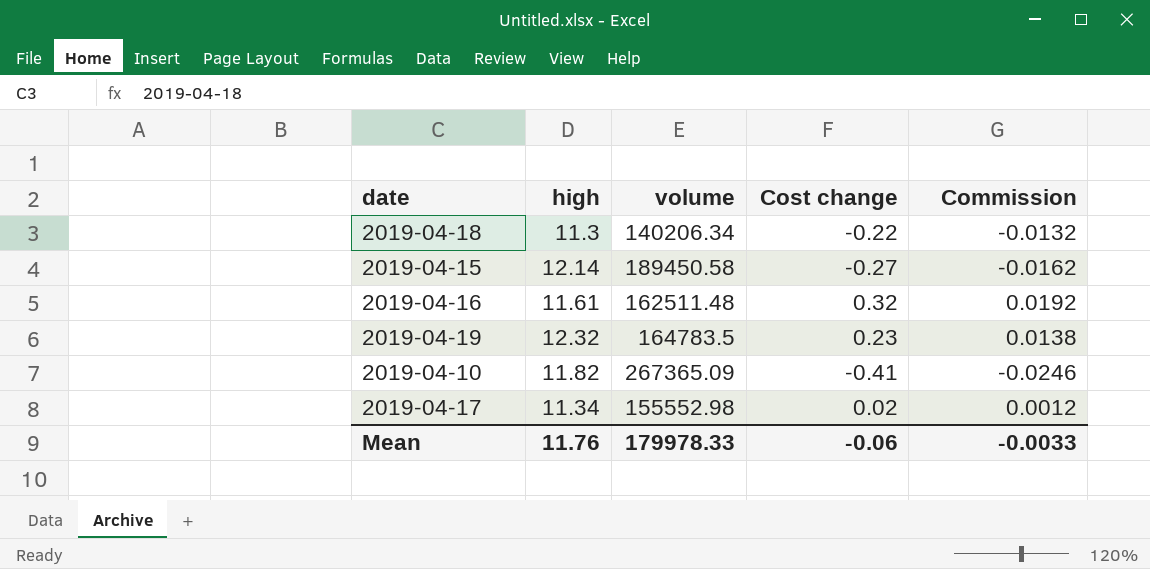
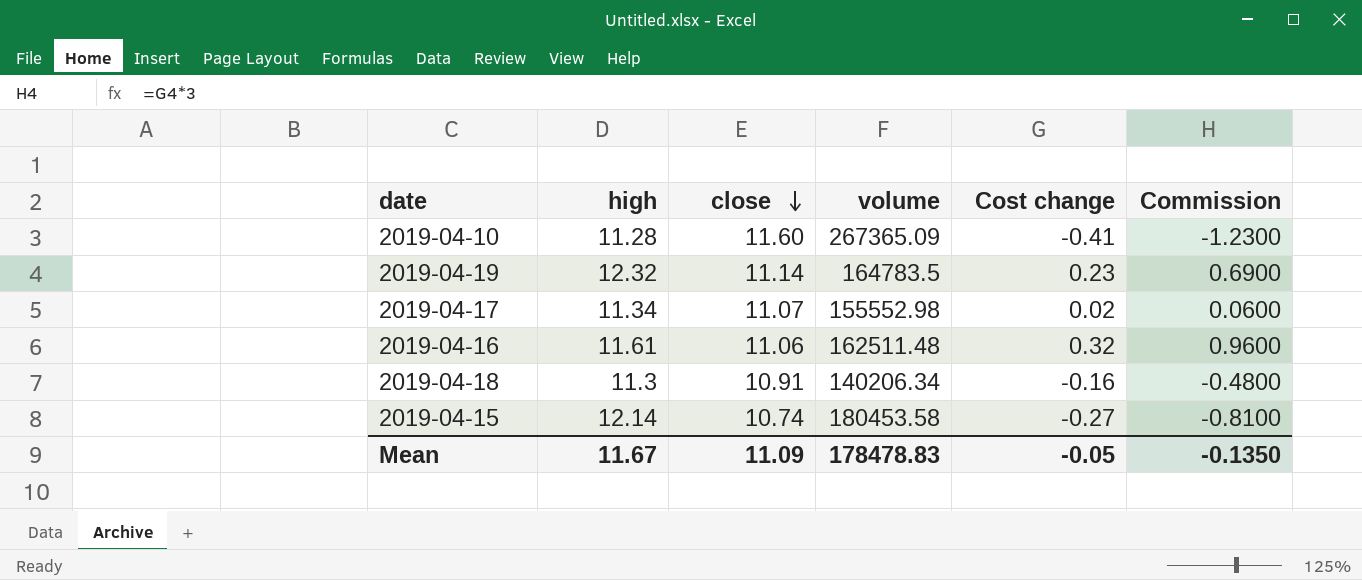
row order: none -> close descending
column close | position: none -> 3
column Commission | formula: [Cost change] * 0.06 -> [Cost change] * 3
2019-04-10 | high: 11.82 -> 11.28
2019-04-18 | Cost change: -0.22 -> -0.16
2019-04-15 | volume: 189450.58 -> 180453.58
Mean | high: 11.76 -> 11.67
Mean | volume: 179978.33 -> 178478.83
Mean | Cost change: -0.06 -> -0.05
Mean | Commission: -0.0033 -> -0.1350

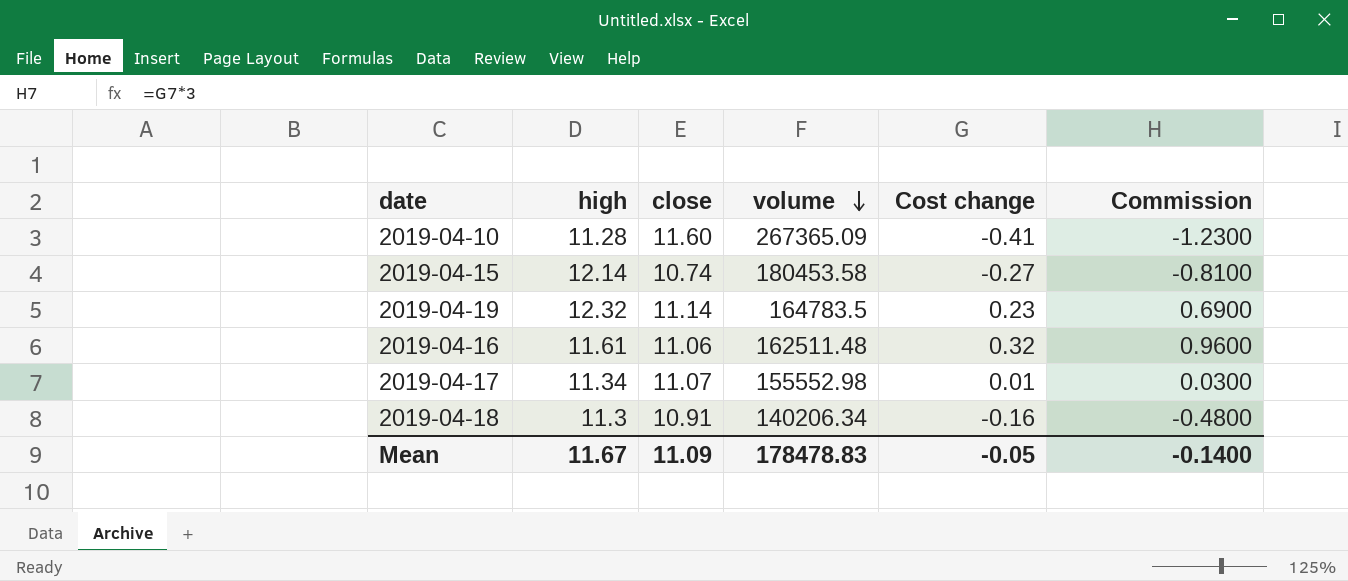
row order: close descending -> volume descending
2019-04-17 | Cost change: 0.02 -> 0.01
2019-04-17 | Commission: 0.0600 -> 0.0300
Mean | Commission: -0.1350 -> -0.1400

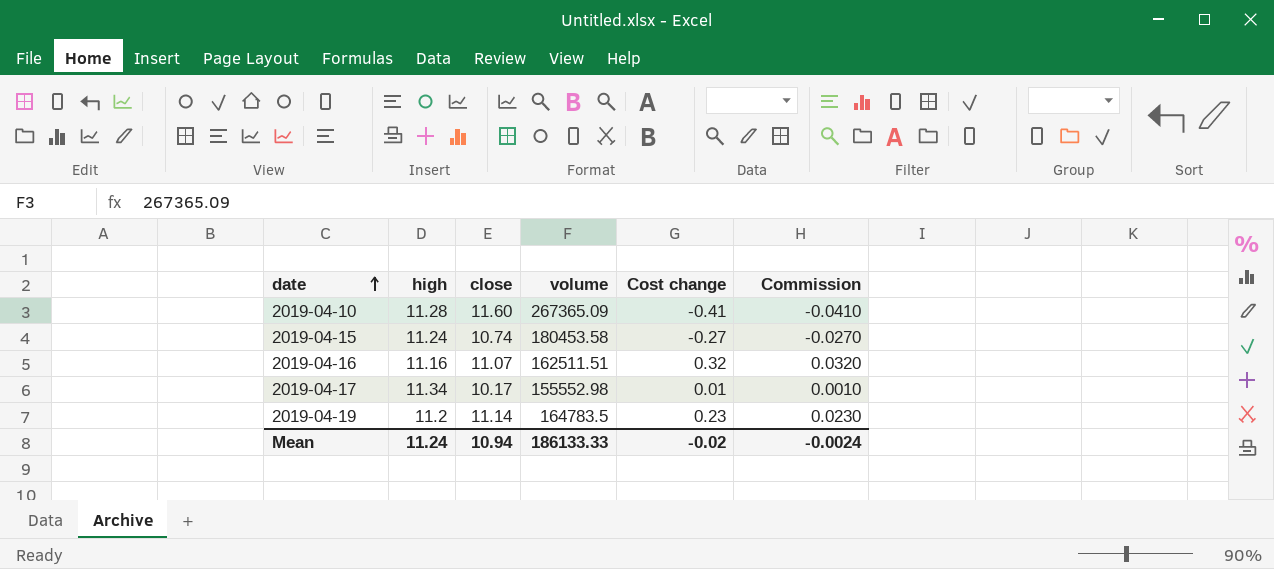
row order: volume descending -> date ascending
column Commission | formula: [Cost change] * 3 -> [Cost change] * 0.1
row 2019-04-18: 11.3 | 10.91 | 140206.34 | -0.16 | -0.4800 -> none
2019-04-15 | high: 12.14 -> 11.24
2019-04-16 | high: 11.61 -> 11.16
2019-04-16 | close: 11.06 -> 11.07
2019-04-16 | volume: 162511.48 -> 162511.51
2019-04-17 | close: 11.07 -> 10.17
2019-04-19 | high: 12.32 -> 11.2
Mean | high: 11.67 -> 11.24
Mean | close: 11.09 -> 10.94
Mean | volume: 178478.83 -> 186133.33
Mean | Cost change: -0.05 -> -0.02
Mean | Commission: -0.1400 -> -0.0024

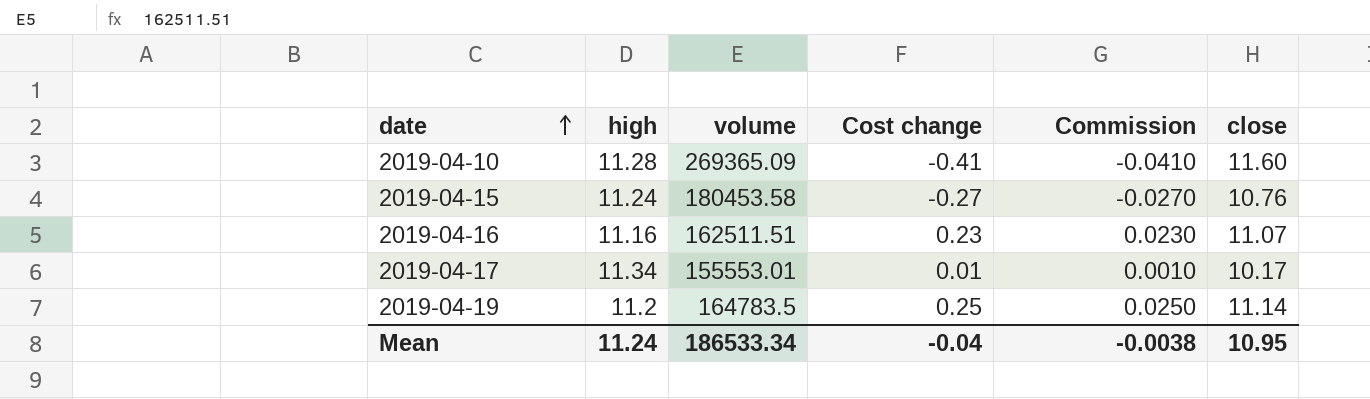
column close | position: 3 -> 6
2019-04-10 | volume: 267365.09 -> 269365.09
2019-04-15 | close: 10.74 -> 10.76
2019-04-16 | Cost change: 0.32 -> 0.23
2019-04-16 | Commission: 0.0320 -> 0.0230
2019-04-17 | volume: 155552.98 -> 155553.01
2019-04-19 | Cost change: 0.23 -> 0.25
2019-04-19 | Commission: 0.0230 -> 0.0250
Mean | volume: 186133.33 -> 186533.34
Mean | Cost change: -0.02 -> -0.04
Mean | Commission: -0.0024 -> -0.0038
Mean | close: 10.94 -> 10.95

